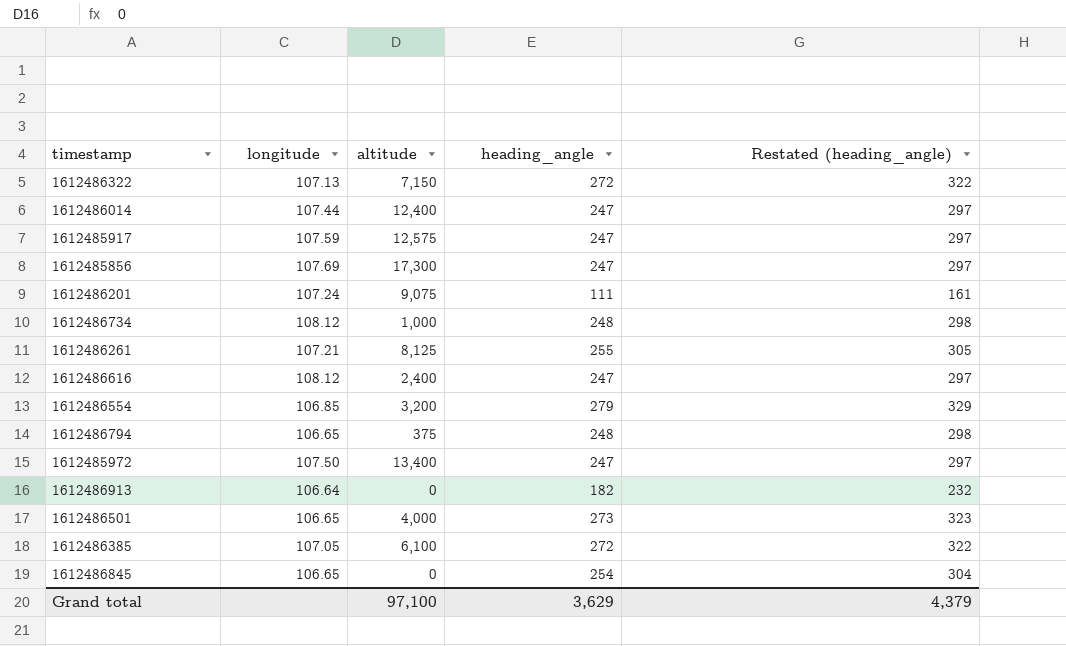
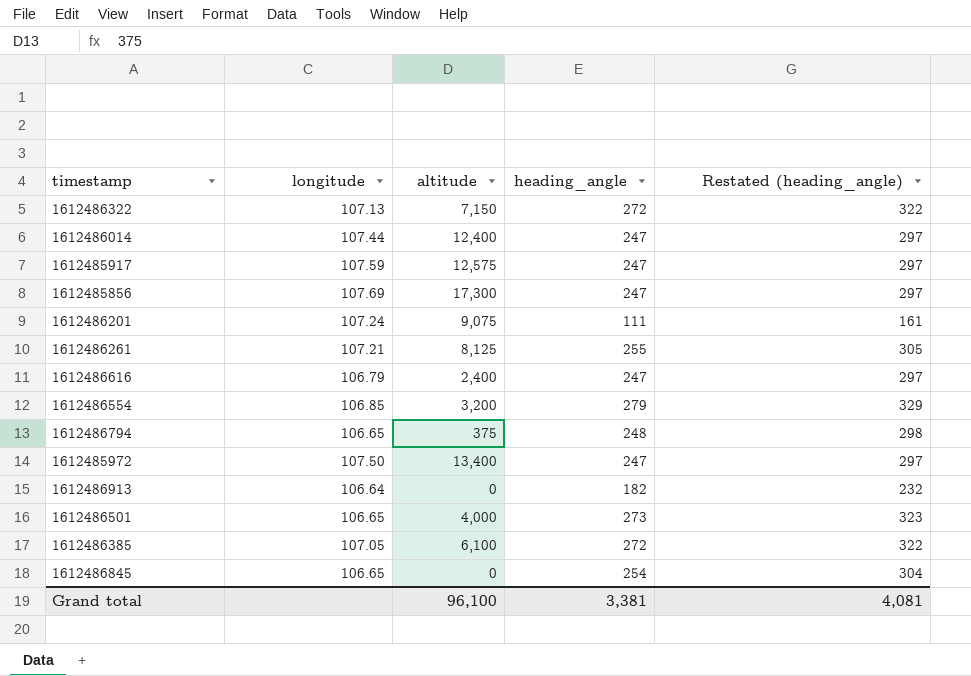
row 1612486734: 108.12 | 1,000 | 248 | 298 -> none
1612486616 | longitude: 108.12 -> 106.79
Grand total | altitude: 97,100 -> 96,100
Grand total | heading_angle: 3,629 -> 3,381
Grand total | Restated (heading_angle): 4,379 -> 4,081

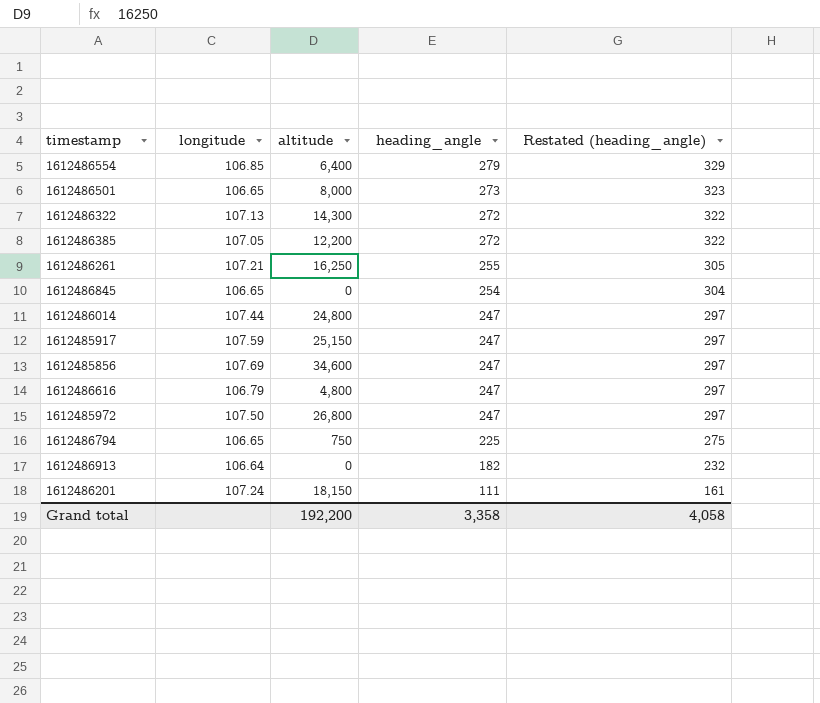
row order: none -> heading_angle descending
1612486554 | altitude: 3,200 -> 6,400
1612486501 | altitude: 4,000 -> 8,000
1612486322 | altitude: 7,150 -> 14,300
1612486385 | altitude: 6,100 -> 12,200
1612486261 | altitude: 8,125 -> 16,250
1612486014 | altitude: 12,400 -> 24,800
1612485917 | altitude: 12,575 -> 25,150
1612485856 | altitude: 17,300 -> 34,600
1612486616 | altitude: 2,400 -> 4,800
1612485972 | altitude: 13,400 -> 26,800
1612486794 | altitude: 375 -> 750
1612486794 | heading_angle: 248 -> 225
1612486794 | Restated (heading_angle): 298 -> 275
1612486201 | altitude: 9,075 -> 18,150
Grand total | altitude: 96,100 -> 192,200
Grand total | heading_angle: 3,381 -> 3,358
Grand total | Restated (heading_angle): 4,081 -> 4,058

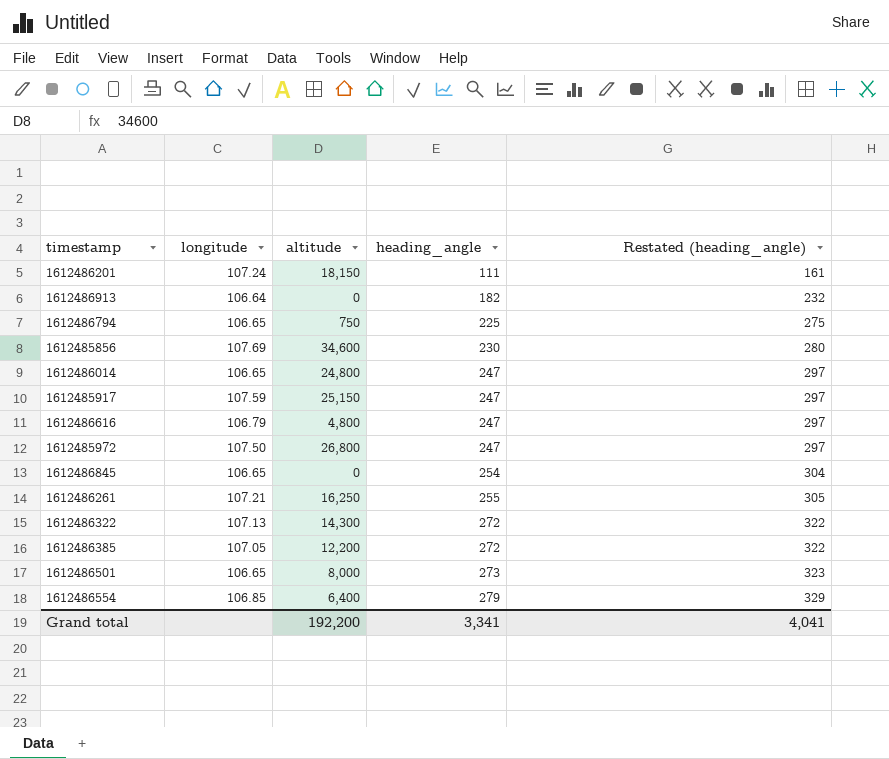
row order: heading_angle descending -> heading_angle ascending
1612485856 | heading_angle: 247 -> 230
1612485856 | Restated (heading_angle): 297 -> 280
1612486014 | longitude: 107.44 -> 106.65
Grand total | heading_angle: 3,358 -> 3,341
Grand total | Restated (heading_angle): 4,058 -> 4,041

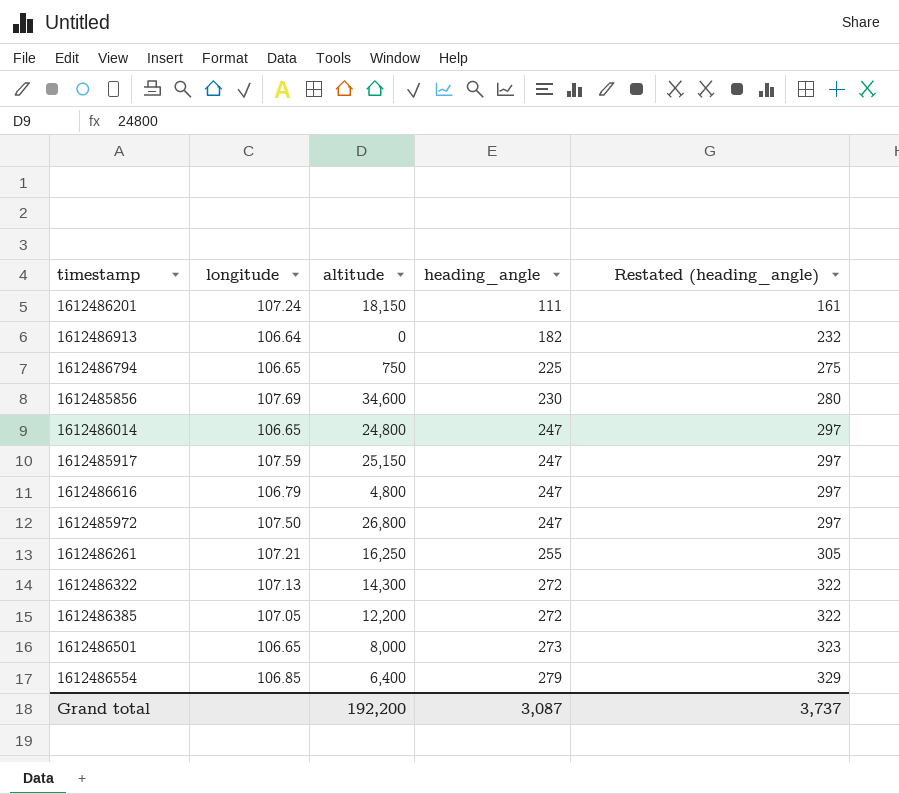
row 1612486845: 106.65 | 0 | 254 | 304 -> none
Grand total | heading_angle: 3,341 -> 3,087
Grand total | Restated (heading_angle): 4,041 -> 3,737

